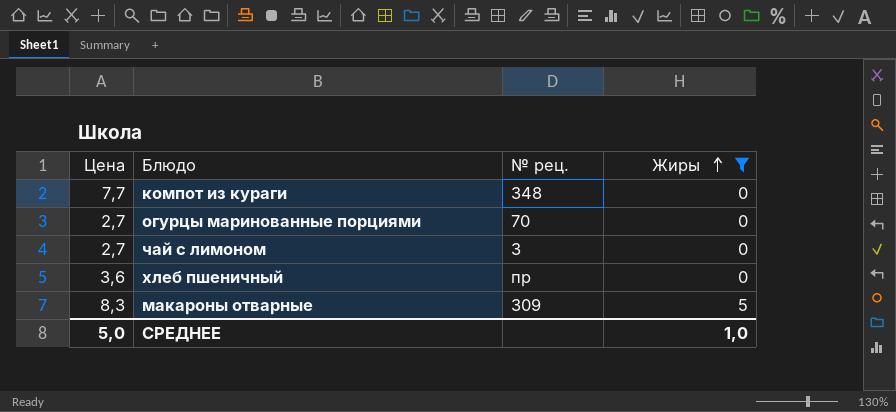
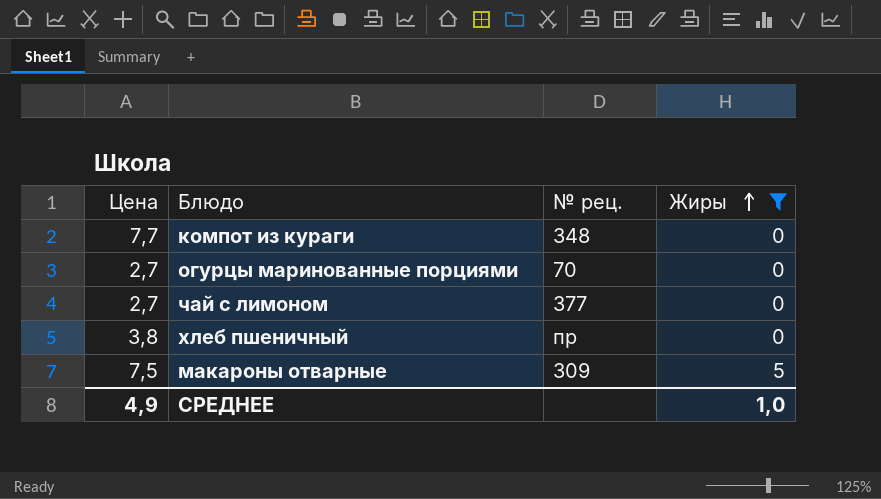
чай с лимоном | № рец.: 3 -> 377
хлеб пшеничный | Цена: 3,6 -> 3,8
макароны отварные | Цена: 8,3 -> 7,5
СРЕДНЕЕ | Цена: 5,0 -> 4,9

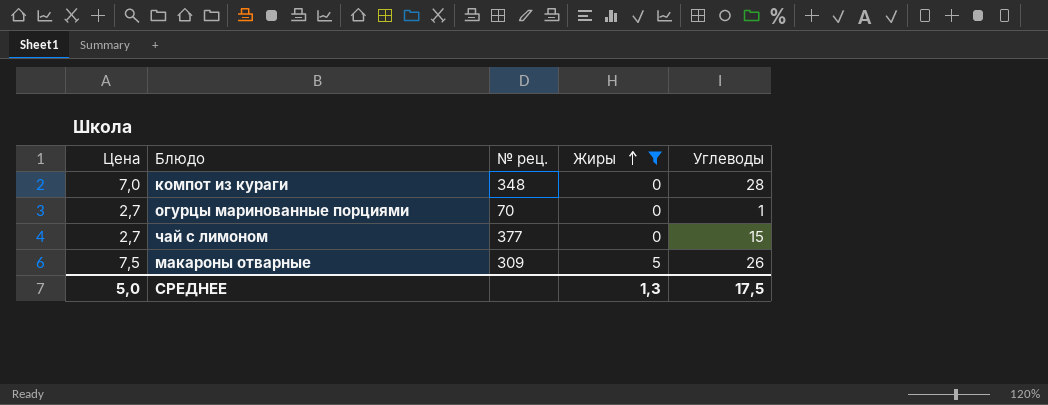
column Углеводы | position: none -> 5
row хлеб пшеничный: 3,8 | пр | 0 -> none
компот из кураги | Цена: 7,7 -> 7,0
СРЕДНЕЕ | Цена: 4,9 -> 5,0
СРЕДНЕЕ | Жиры: 1,0 -> 1,3

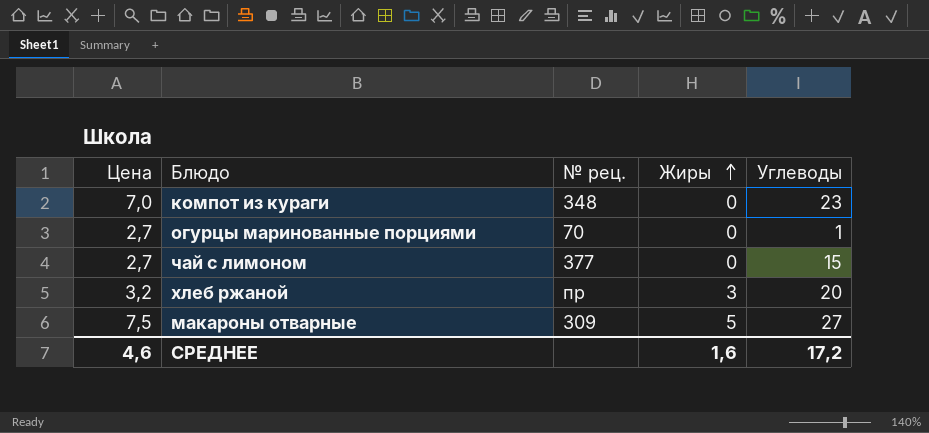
filter: Жиры != 3 -> none
компот из кураги | Углеводы: 28 -> 23
макароны отварные | Углеводы: 26 -> 27
СРЕДНЕЕ | Цена: 5,0 -> 4,6
СРЕДНЕЕ | Жиры: 1,3 -> 1,6
СРЕДНЕЕ | Углеводы: 17,5 -> 17,2

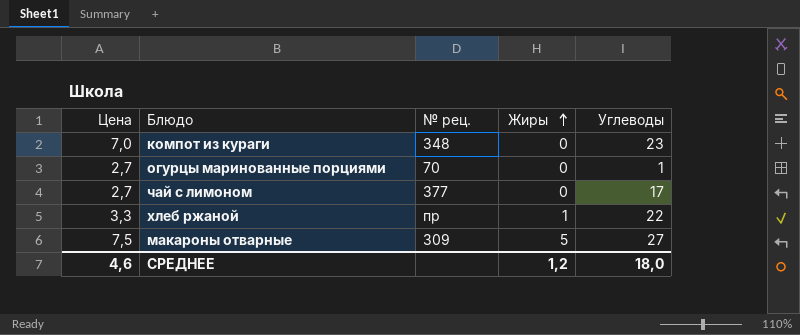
чай с лимоном | Углеводы: 15 -> 17
хлеб ржаной | Цена: 3,2 -> 3,3
хлеб ржаной | Жиры: 3 -> 1
хлеб ржаной | Углеводы: 20 -> 22
СРЕДНЕЕ | Жиры: 1,6 -> 1,2
СРЕДНЕЕ | Углеводы: 17,2 -> 18,0

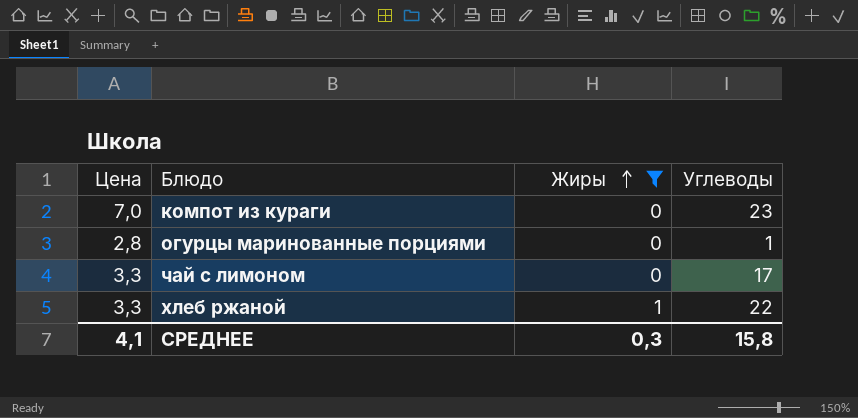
filter: none -> Жиры != 5
column № рец. | position: 3 -> none
огурцы маринованные порциями | Цена: 2,7 -> 2,8
чай с лимоном | Цена: 2,7 -> 3,3
СРЕДНЕЕ | Цена: 4,6 -> 4,1
СРЕДНЕЕ | Жиры: 1,2 -> 0,3
СРЕДНЕЕ | Углеводы: 18,0 -> 15,8

